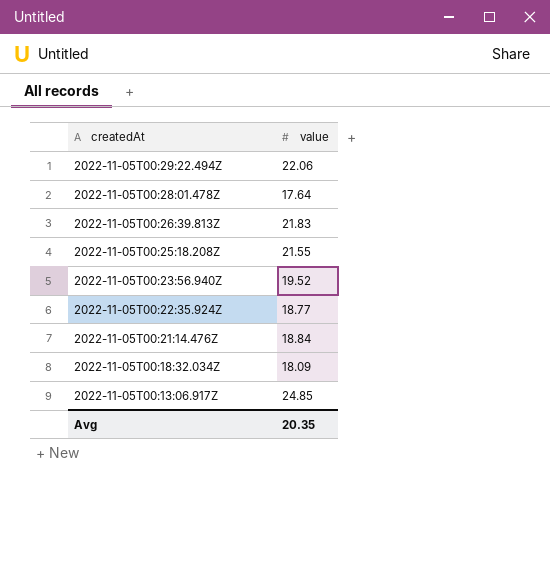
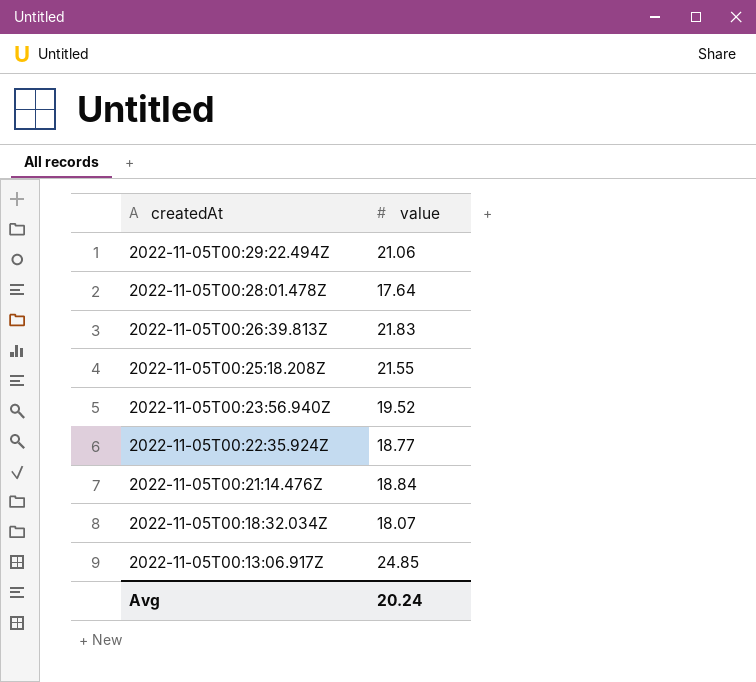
2022-11-05T00:29:22.494Z | value: 22.06 -> 21.06
2022-11-05T00:18:32.034Z | value: 18.09 -> 18.07
Avg | value: 20.35 -> 20.24

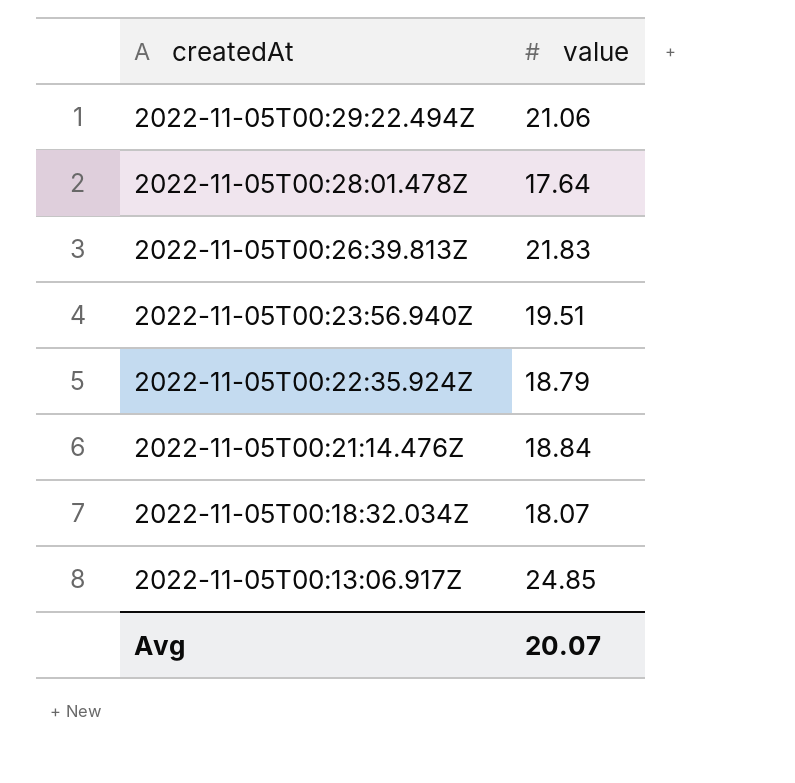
row 2022-11-05T00:25:18.208Z: 21.55 -> none
2022-11-05T00:23:56.940Z | value: 19.52 -> 19.51
2022-11-05T00:22:35.924Z | value: 18.77 -> 18.79
Avg | value: 20.24 -> 20.07

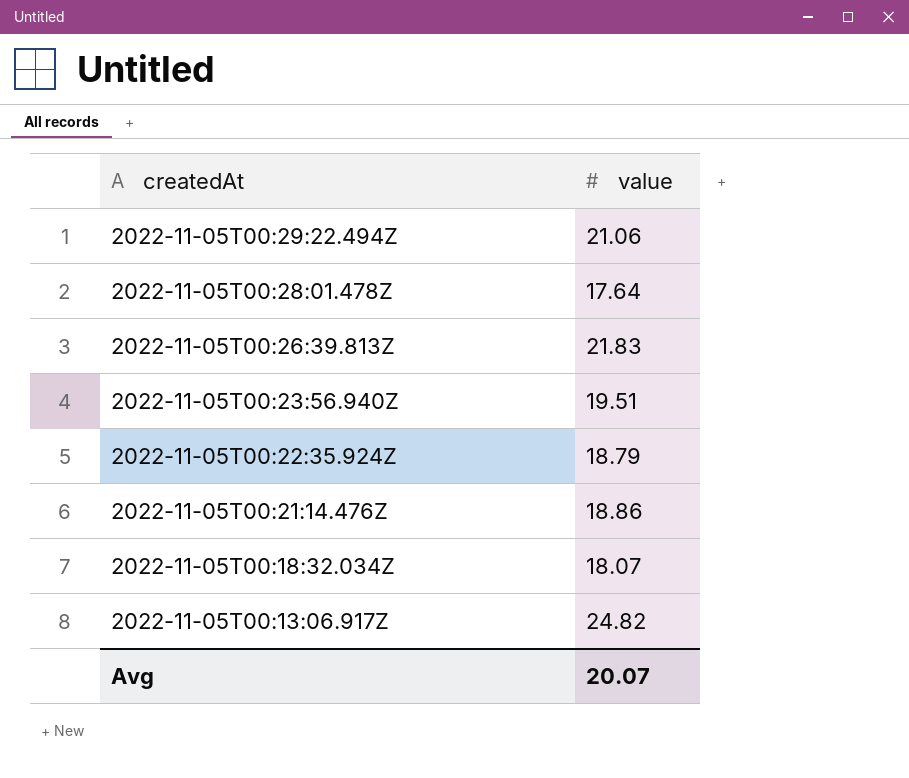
2022-11-05T00:21:14.476Z | value: 18.84 -> 18.86
2022-11-05T00:13:06.917Z | value: 24.85 -> 24.82

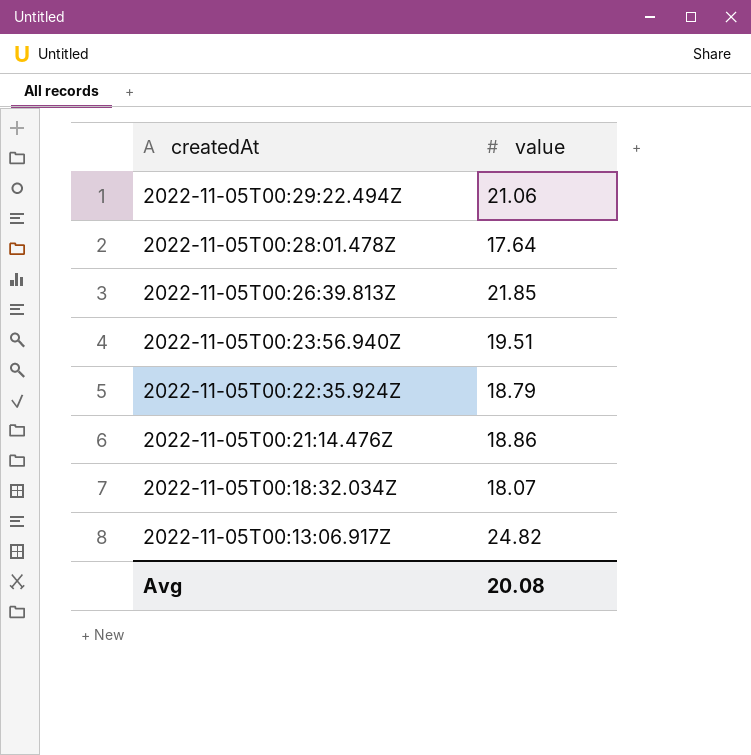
2022-11-05T00:26:39.813Z | value: 21.83 -> 21.85
Avg | value: 20.07 -> 20.08

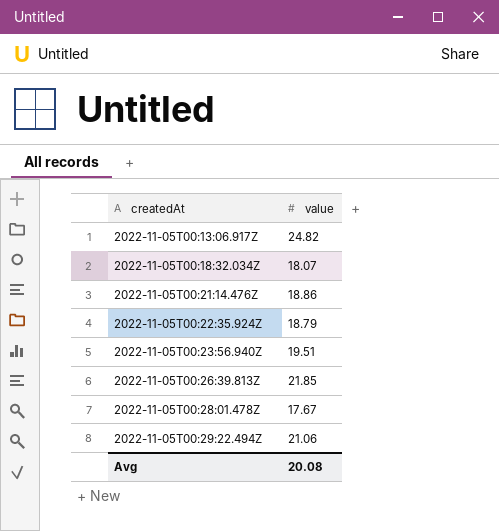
row order: createdAt descending -> createdAt ascending
2022-11-05T00:28:01.478Z | value: 17.64 -> 17.67

